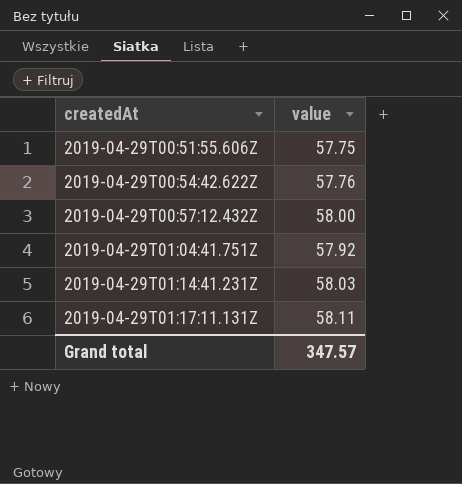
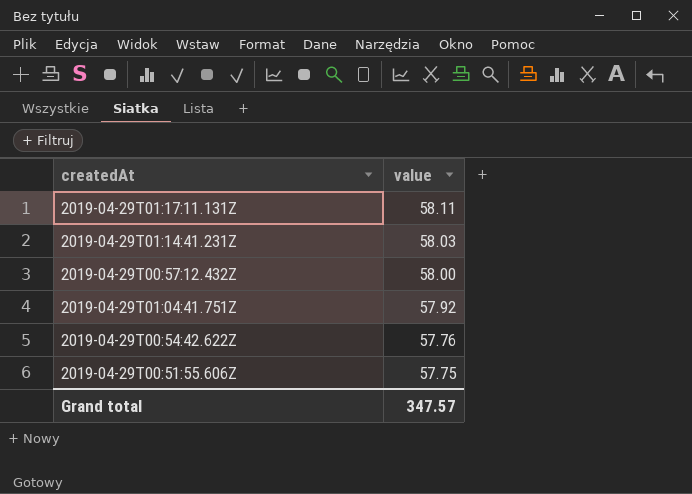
row order: createdAt ascending -> value descending

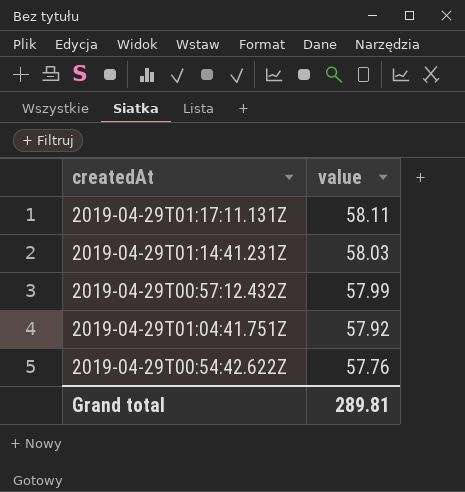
row 2019-04-29T00:51:55.606Z: 57.75 -> none
2019-04-29T00:57:12.432Z | value: 58.00 -> 57.99
Grand total | value: 347.57 -> 289.81

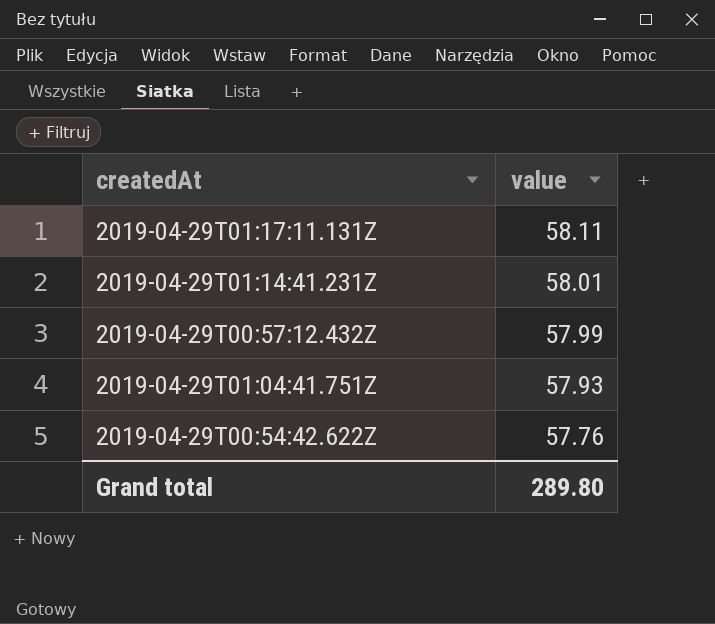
2019-04-29T01:14:41.231Z | value: 58.03 -> 58.01
2019-04-29T01:04:41.751Z | value: 57.92 -> 57.93
Grand total | value: 289.81 -> 289.80

